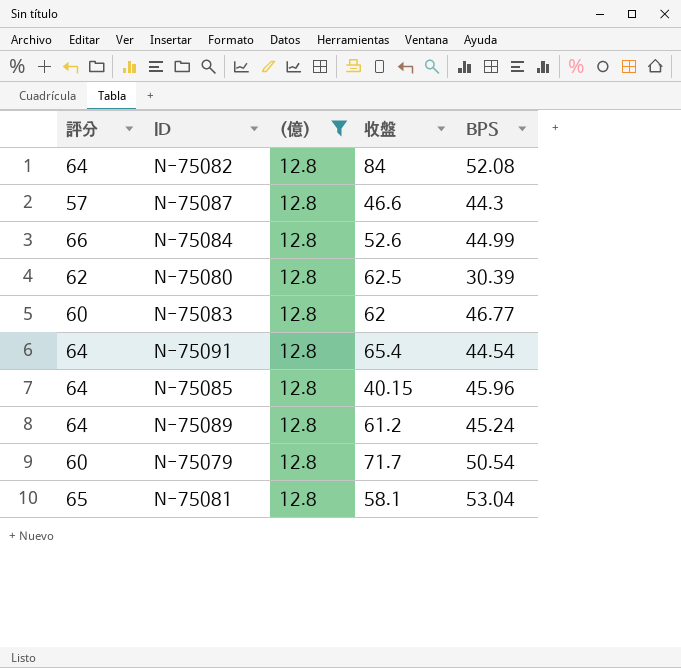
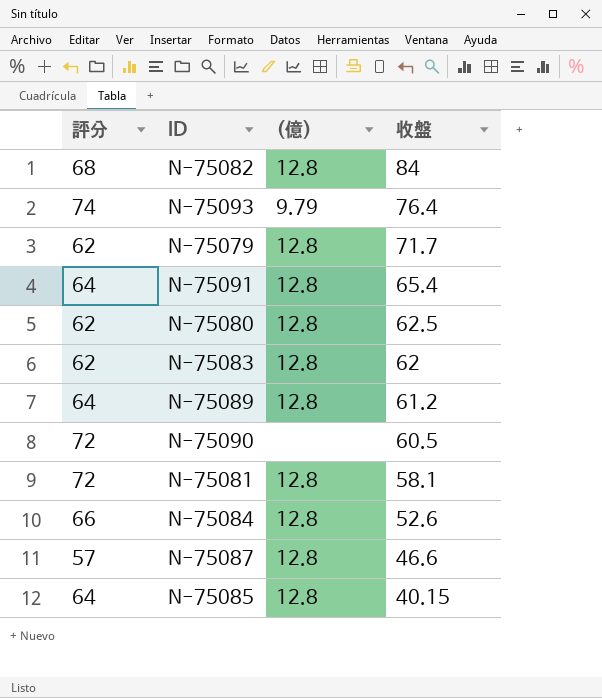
filter: (億) = 12.8 -> none
row order: none -> 收盤 descending
column BPS | position: 5 -> none
N-75082 | 評分: 64 -> 68
N-75079 | 評分: 60 -> 62
N-75083 | 評分: 60 -> 62
N-75081 | 評分: 65 -> 72

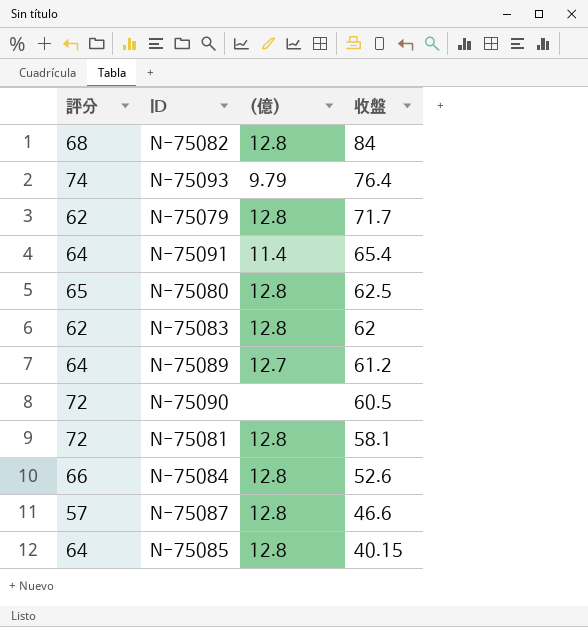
N-75091 | (億): 12.8 -> 11.4
N-75080 | 評分: 62 -> 65
N-75089 | (億): 12.8 -> 12.7

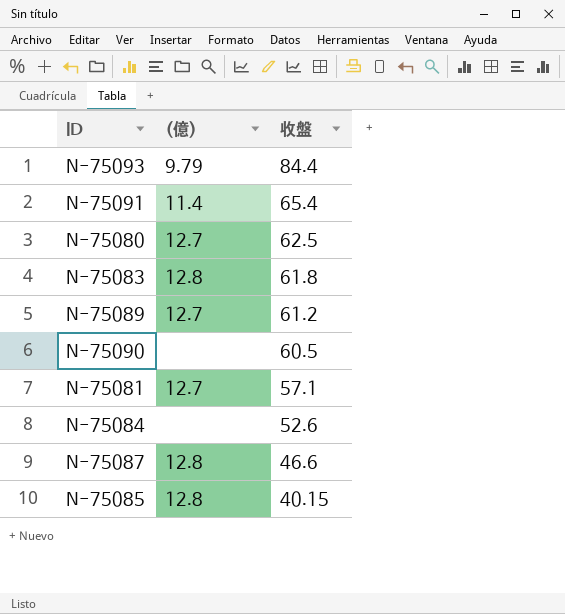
column 評分 | position: 1 -> none
row N-75082: 68 | 12.8 | 84 -> none
row N-75079: 62 | 12.8 | 71.7 -> none
N-75093 | 收盤: 76.4 -> 84.4
N-75080 | (億): 12.8 -> 12.7
N-75083 | 收盤: 62 -> 61.8
N-75081 | (億): 12.8 -> 12.7
N-75081 | 收盤: 58.1 -> 57.1
N-75084 | (億): 12.8 -> none

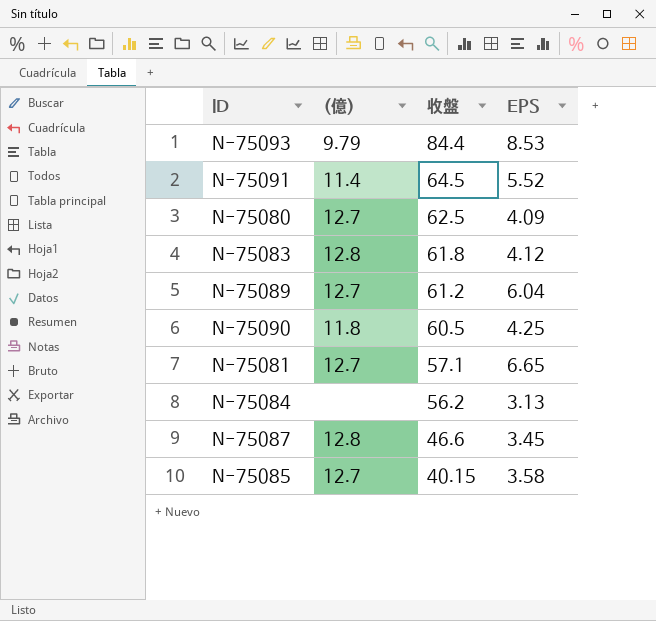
column EPS | position: none -> 4
N-75091 | 收盤: 65.4 -> 64.5
N-75090 | (億): none -> 11.8
N-75084 | 收盤: 52.6 -> 56.2
N-75085 | (億): 12.8 -> 12.7

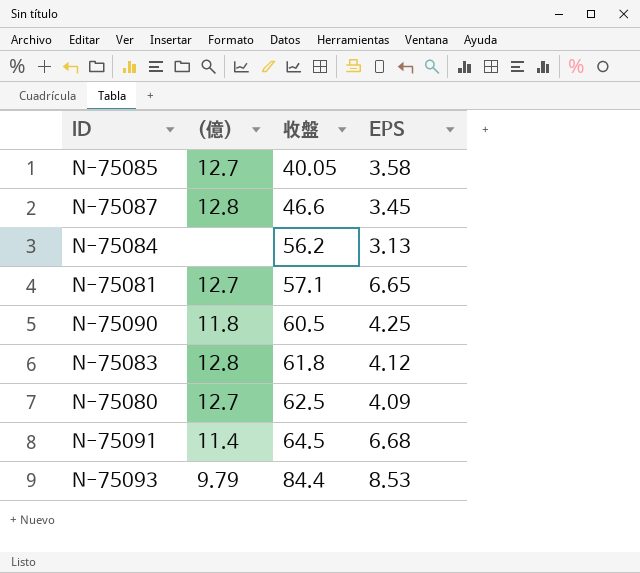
row order: 收盤 descending -> 收盤 ascending
row N-75089: 12.7 | 61.2 | 6.04 -> none
N-75085 | 收盤: 40.15 -> 40.05
N-75091 | EPS: 5.52 -> 6.68

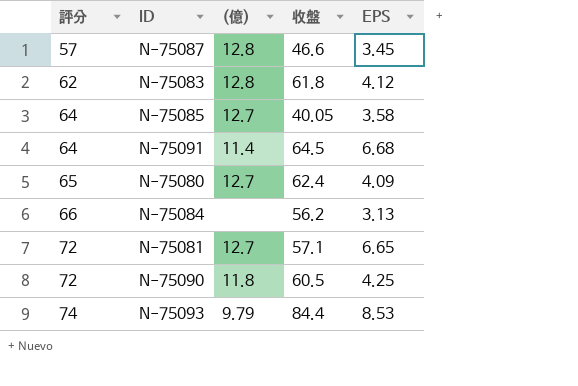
row order: 收盤 ascending -> 評分 ascending
column 評分 | position: none -> 1
N-75080 | 收盤: 62.5 -> 62.4

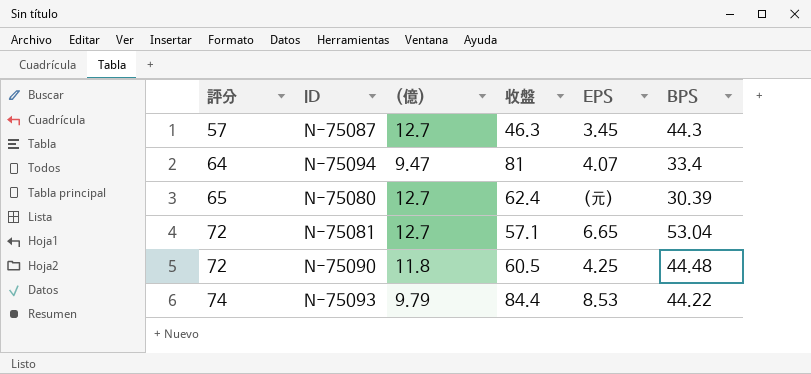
column BPS | position: none -> 6
row N-75083: 62 | 12.8 | 61.8 | 4.12 -> none
row N-75085: 64 | 12.7 | 40.05 | 3.58 -> none
row N-75091: 64 | 11.4 | 64.5 | 6.68 -> none
row N-75084: 66 | none | 56.2 | 3.13 -> none
N-75087 | (億): 12.8 -> 12.7
N-75087 | 收盤: 46.6 -> 46.3
row N-75094: none -> 64 | 9.47 | 81 | 4.07 | 33.4
N-75080 | EPS: 4.09 -> (元)

